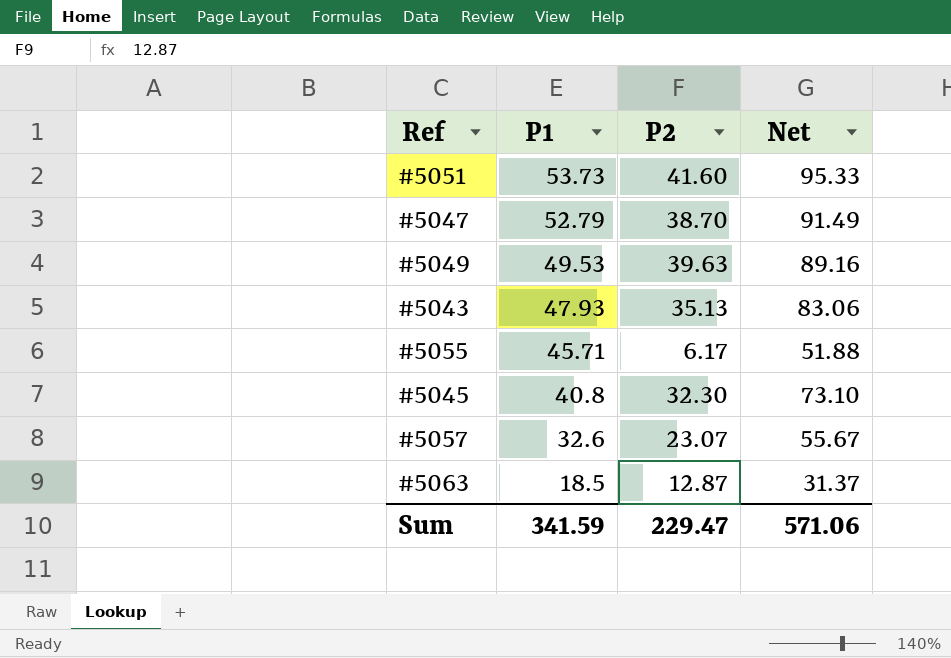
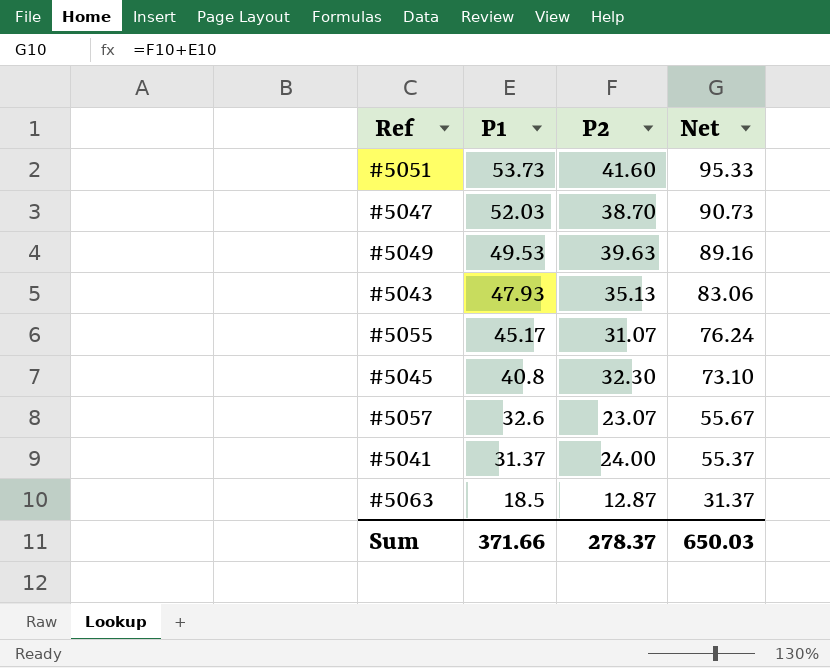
#5047 | P1: 52.79 -> 52.03
#5047 | Net: 91.49 -> 90.73
#5055 | P1: 45.71 -> 45.17
#5055 | P2: 6.17 -> 31.07
#5055 | Net: 51.88 -> 76.24
row #5041: none -> 31.37 | 24.00 | 55.37
Sum | P1: 341.59 -> 371.66
Sum | P2: 229.47 -> 278.37
Sum | Net: 571.06 -> 650.03

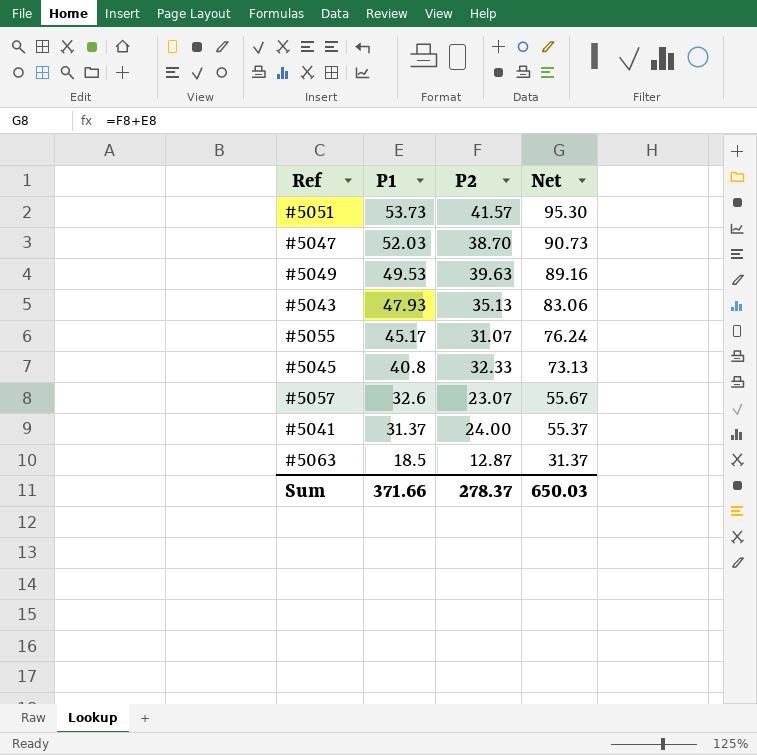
#5051 | P2: 41.60 -> 41.57
#5051 | Net: 95.33 -> 95.30
#5045 | P2: 32.30 -> 32.33
#5045 | Net: 73.10 -> 73.13

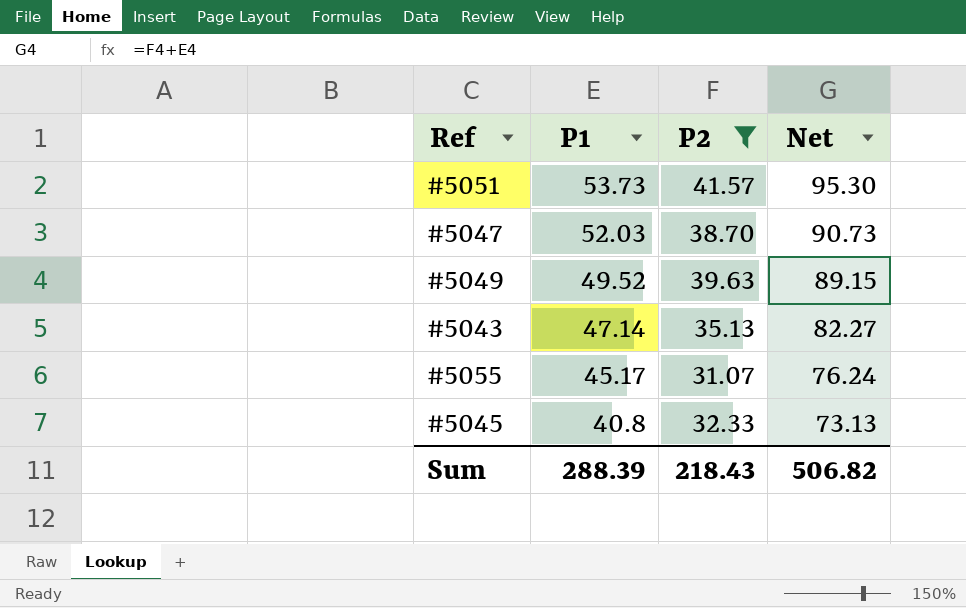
filter: none -> P2 >= 31.07
#5049 | P1: 49.53 -> 49.52
#5049 | Net: 89.16 -> 89.15
#5043 | P1: 47.93 -> 47.14
#5043 | Net: 83.06 -> 82.27
Sum | P1: 371.66 -> 288.39
Sum | P2: 278.37 -> 218.43
Sum | Net: 650.03 -> 506.82

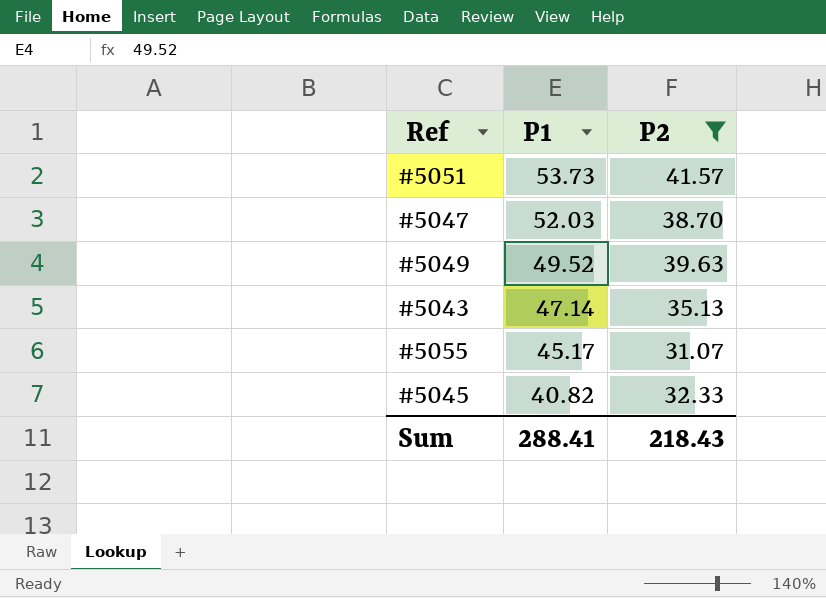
column Net | formula: [P1] + [P2] -> none
#5045 | P1: 40.8 -> 40.82
Sum | P1: 288.39 -> 288.41

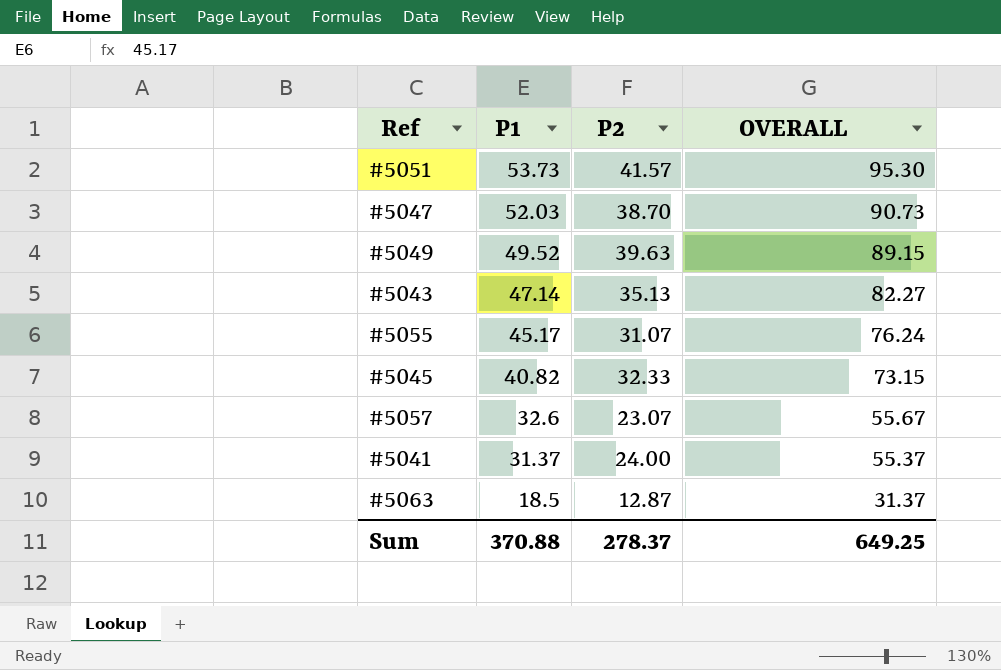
filter: P2 >= 31.07 -> none
column OVERALL | formula: none -> [P1] + [P2]
Sum | P1: 288.41 -> 370.88
Sum | P2: 218.43 -> 278.37

